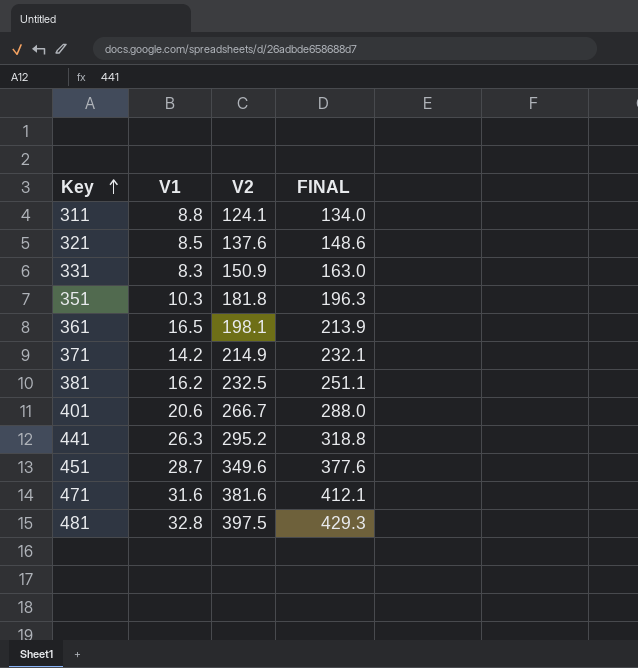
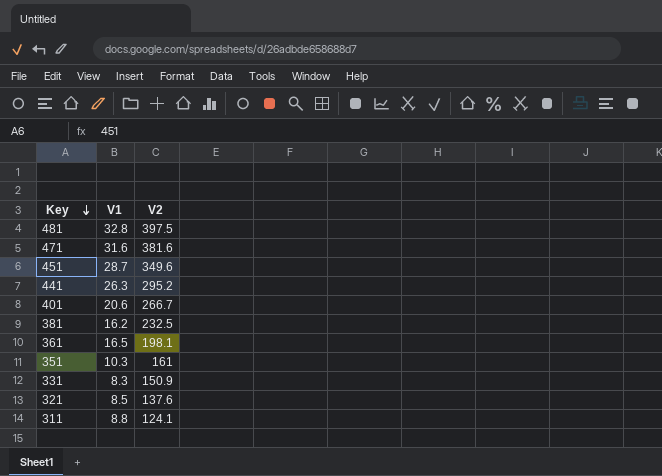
row order: Key ascending -> Key descending
column FINAL | formula: [V2] * 1.08 -> none
row 371: 14.2 | 214.9 | 232.1 -> none
351 | V2: 181.8 -> 161

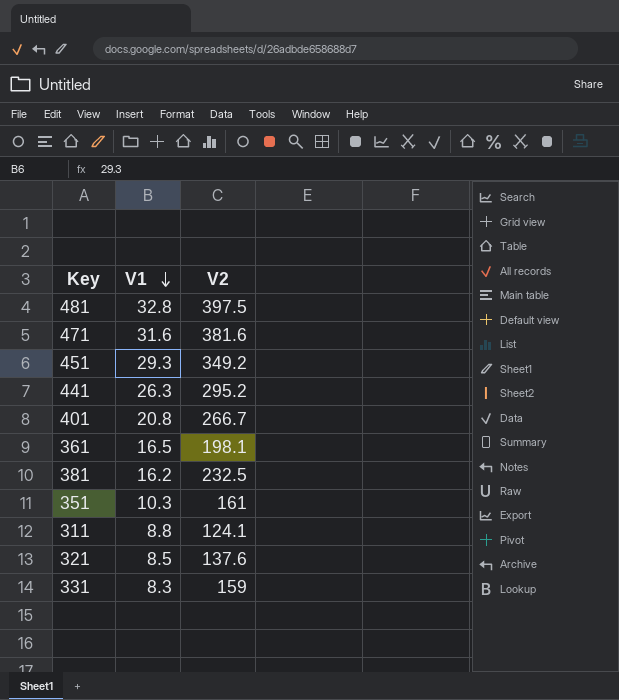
row order: Key descending -> V1 descending
451 | V1: 28.7 -> 29.3
451 | V2: 349.6 -> 349.2
401 | V1: 20.6 -> 20.8
331 | V2: 150.9 -> 159

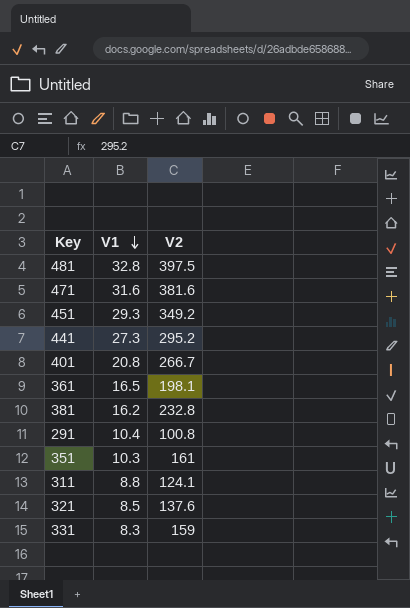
441 | V1: 26.3 -> 27.3
381 | V2: 232.5 -> 232.8
row 291: none -> 10.4 | 100.8

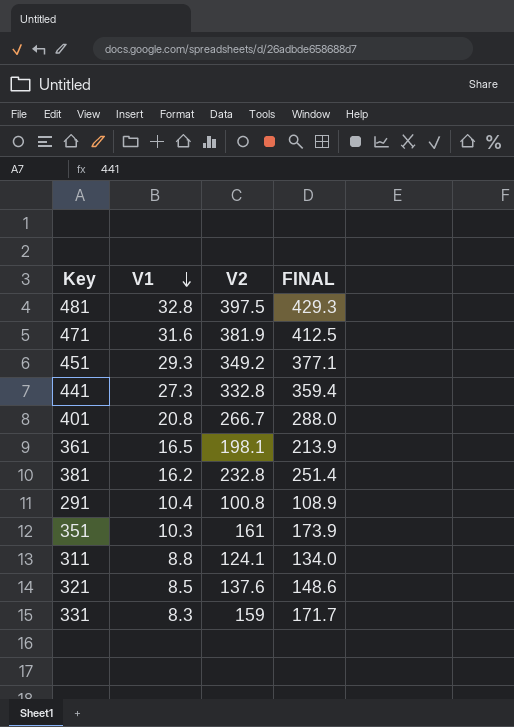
column FINAL | formula: none -> [V2] * 1.08
471 | V2: 381.6 -> 381.9
441 | V2: 295.2 -> 332.8

